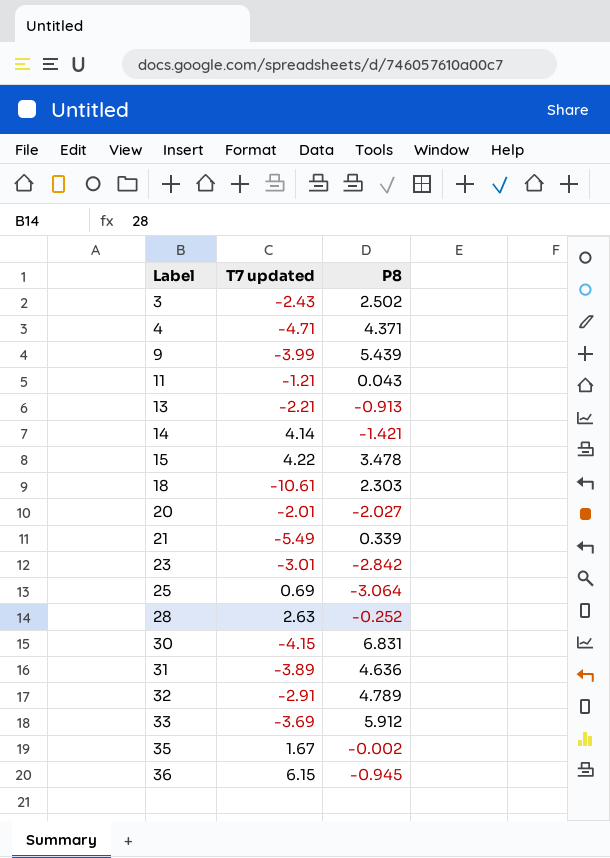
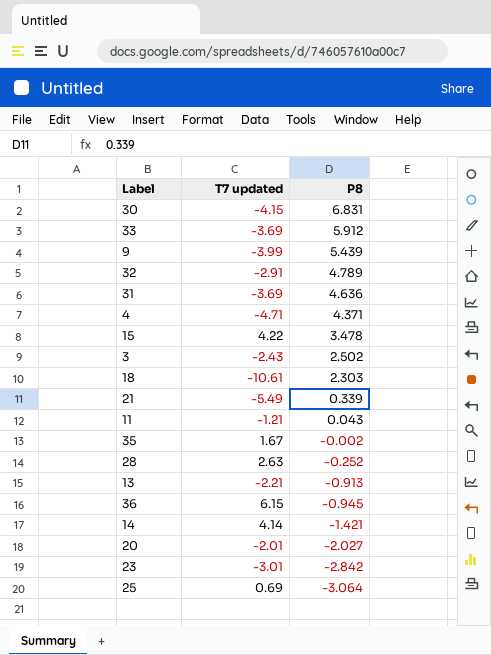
row order: Label ascending -> P8 descending
31 | T7 updated: -3.89 -> -3.69

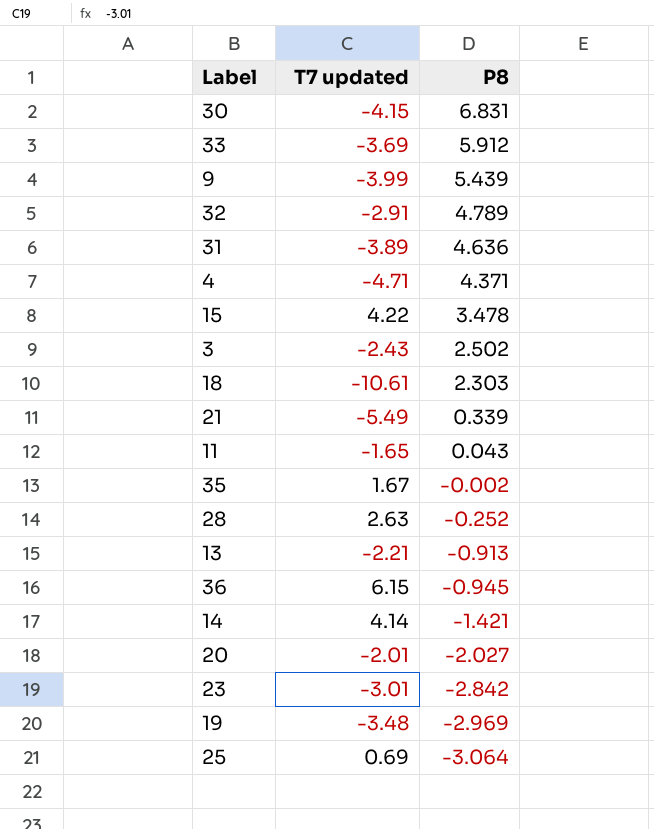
31 | T7 updated: -3.69 -> -3.89
11 | T7 updated: -1.21 -> -1.65
row 19: none -> -3.48 | -2.969

